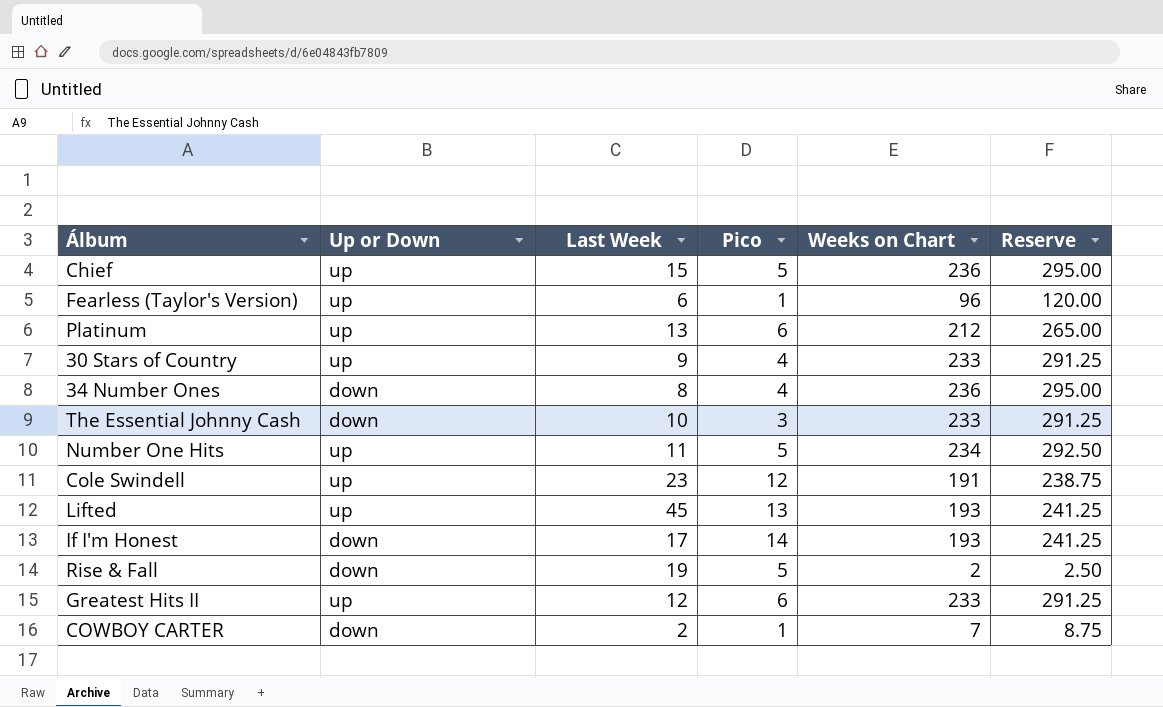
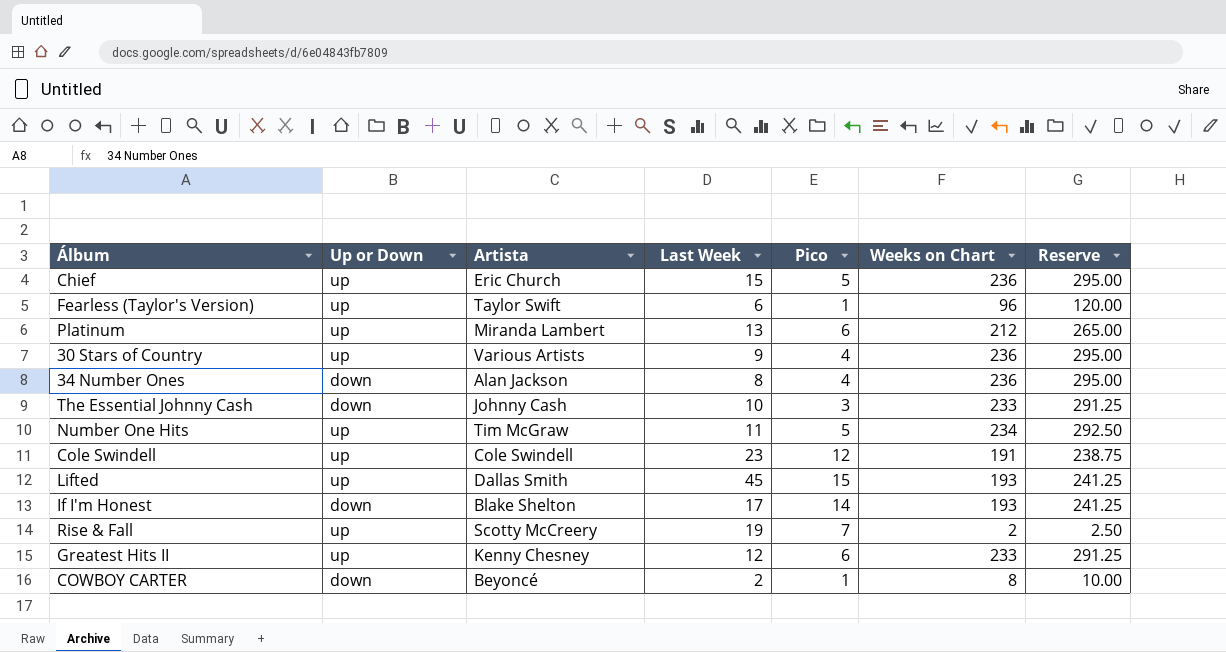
column Artista | position: none -> 3
30 Stars of Country | Weeks on Chart: 233 -> 236
30 Stars of Country | Reserve: 291.25 -> 295.00
Lifted | Pico: 13 -> 15
Rise & Fall | Up or Down: down -> up
Rise & Fall | Pico: 5 -> 7
COWBOY CARTER | Weeks on Chart: 7 -> 8
COWBOY CARTER | Reserve: 8.75 -> 10.00

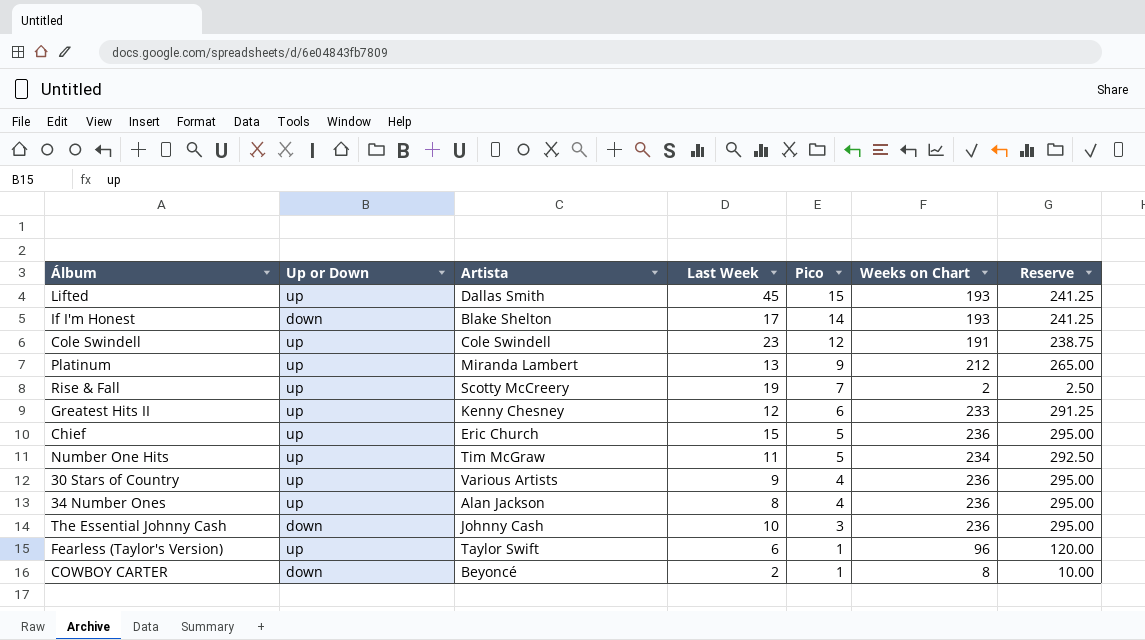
row order: none -> Pico descending
Platinum | Pico: 6 -> 9
34 Number Ones | Up or Down: down -> up
The Essential Johnny Cash | Weeks on Chart: 233 -> 236
The Essential Johnny Cash | Reserve: 291.25 -> 295.00

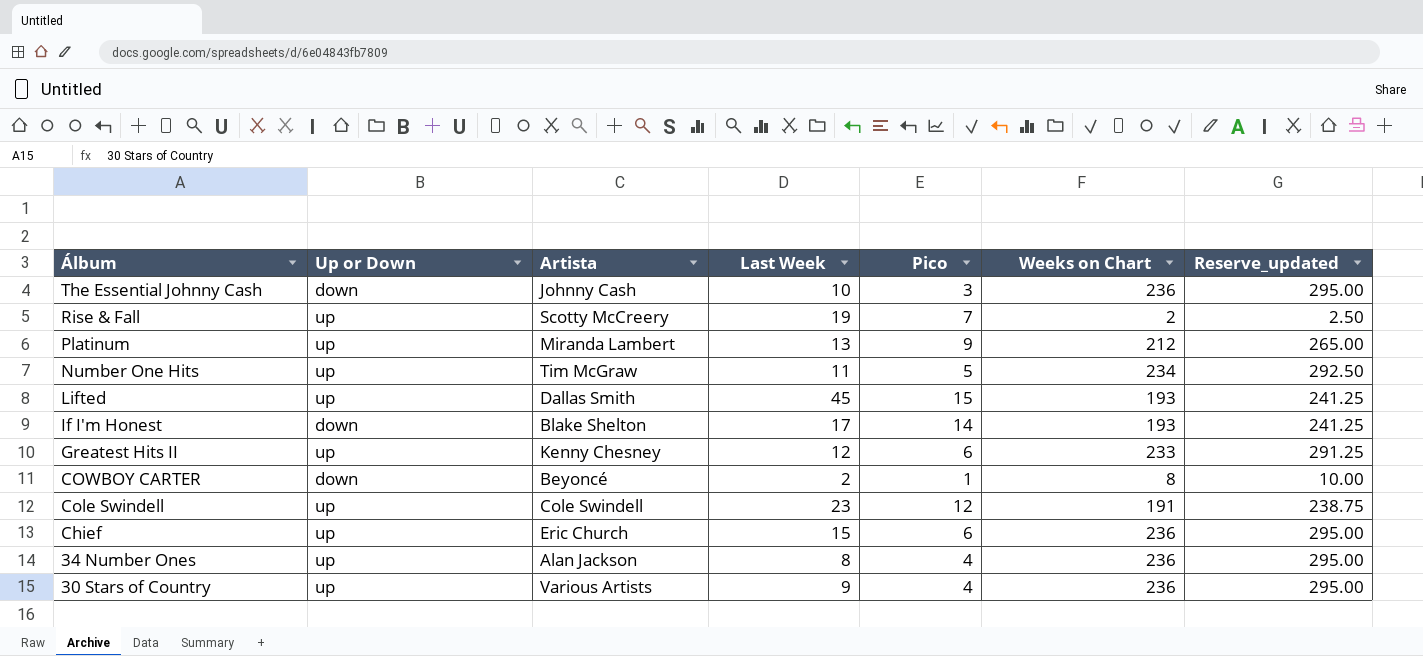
row order: Pico descending -> Álbum descending
column name: Reserve -> Reserve_updated
row Fearless (Taylor's Version): up | Taylor Swift | 6 | 1 | 96 | 120.00 -> none
Chief | Pico: 5 -> 6

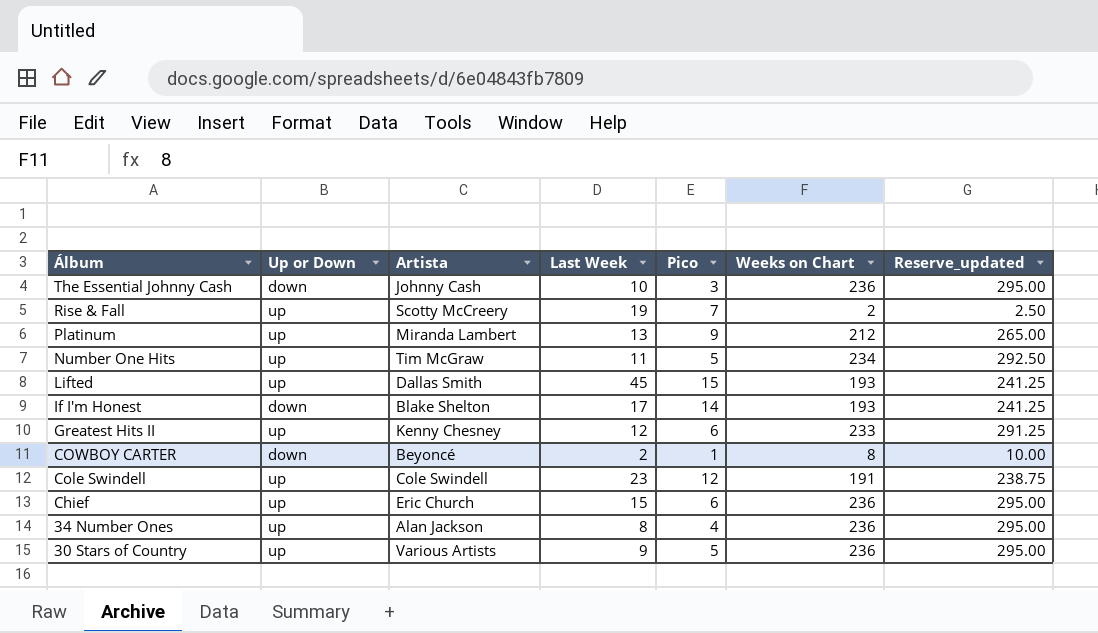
30 Stars of Country | Pico: 4 -> 5

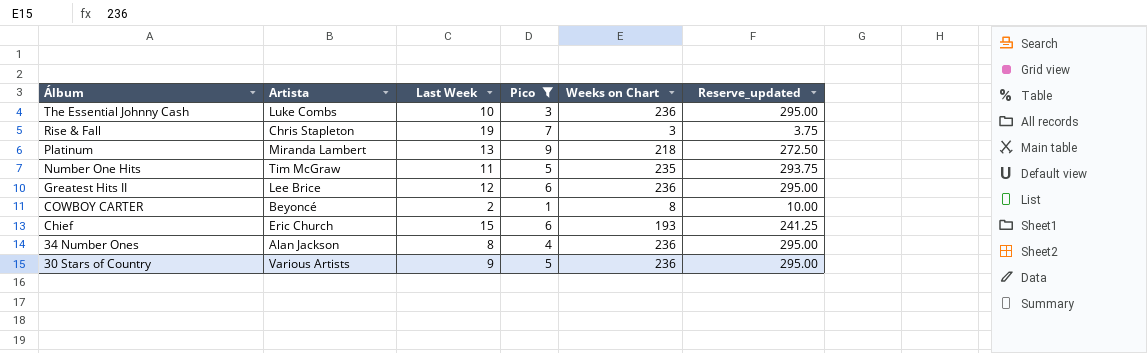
filter: none -> Pico <= 9
column Up or Down | position: 2 -> none
The Essential Johnny Cash | Artista: Johnny Cash -> Luke Combs
Rise & Fall | Artista: Scotty McCreery -> Chris Stapleton
Rise & Fall | Weeks on Chart: 2 -> 3
Rise & Fall | Reserve_updated: 2.50 -> 3.75
Platinum | Weeks on Chart: 212 -> 218
Platinum | Reserve_updated: 265.00 -> 272.50
Number One Hits | Weeks on Chart: 234 -> 235
Number One Hits | Reserve_updated: 292.50 -> 293.75
Greatest Hits II | Artista: Kenny Chesney -> Lee Brice
Greatest Hits II | Weeks on Chart: 233 -> 236
Greatest Hits II | Reserve_updated: 291.25 -> 295.00
Chief | Weeks on Chart: 236 -> 193
Chief | Reserve_updated: 295.00 -> 241.25

